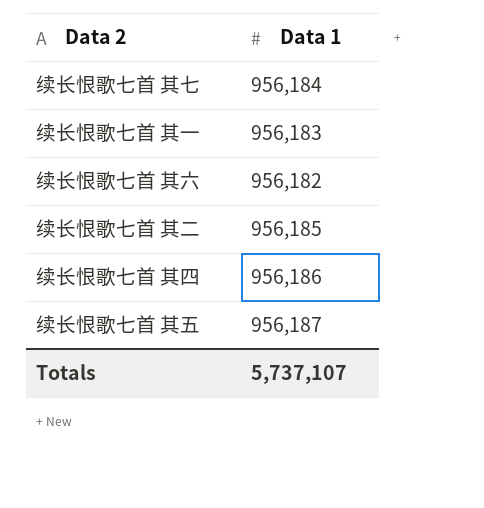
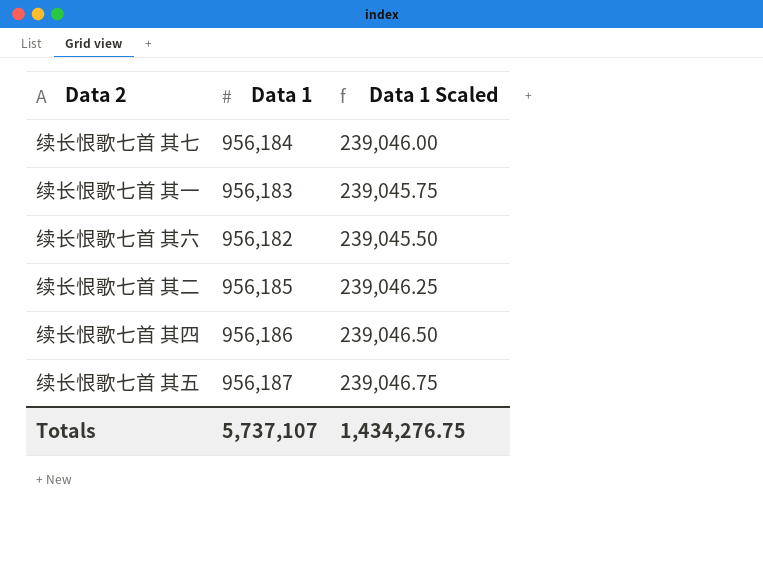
column Data 1 Scaled | formula: none -> [Data 1] * 0.25

